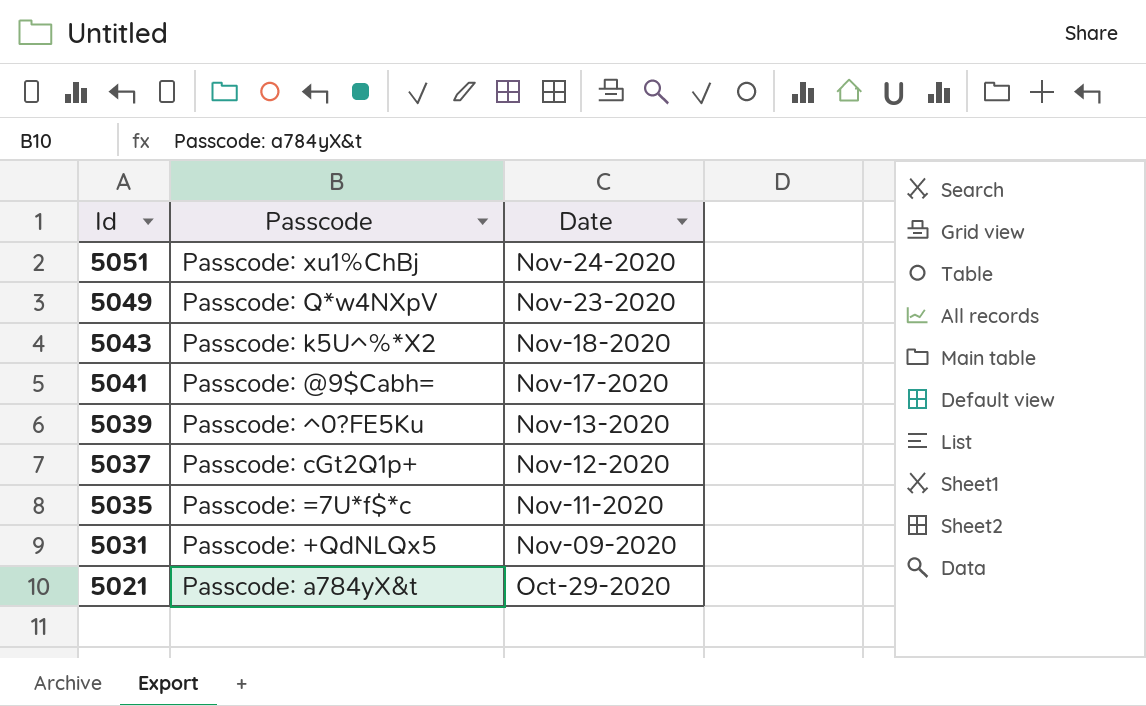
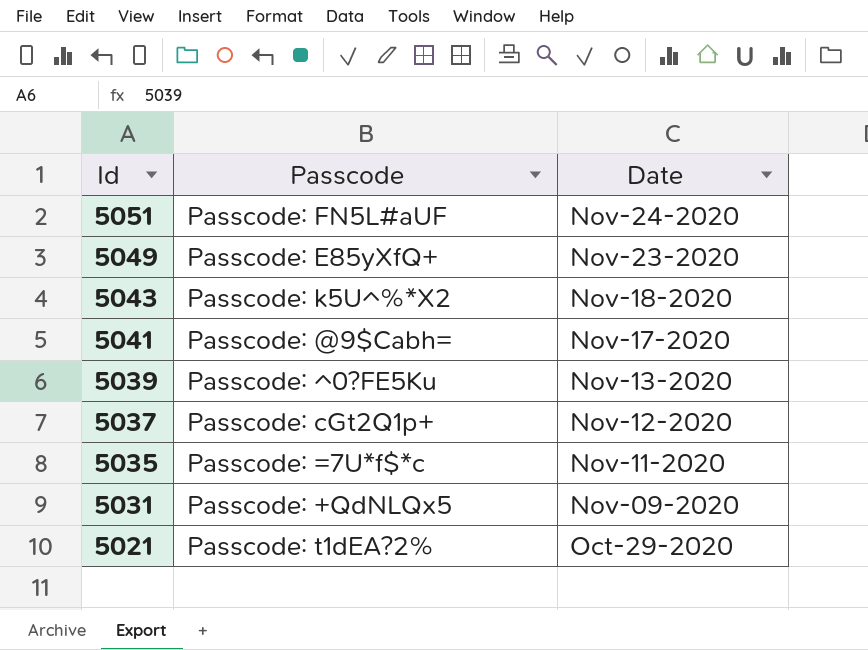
5051 | Passcode: Passcode: xu1%ChBj -> Passcode: FN5L#aUF
5049 | Passcode: Passcode: Q*w4NXpV -> Passcode: E85yXfQ+
5021 | Passcode: Passcode: a784yX&t -> Passcode: t1dEA?2%

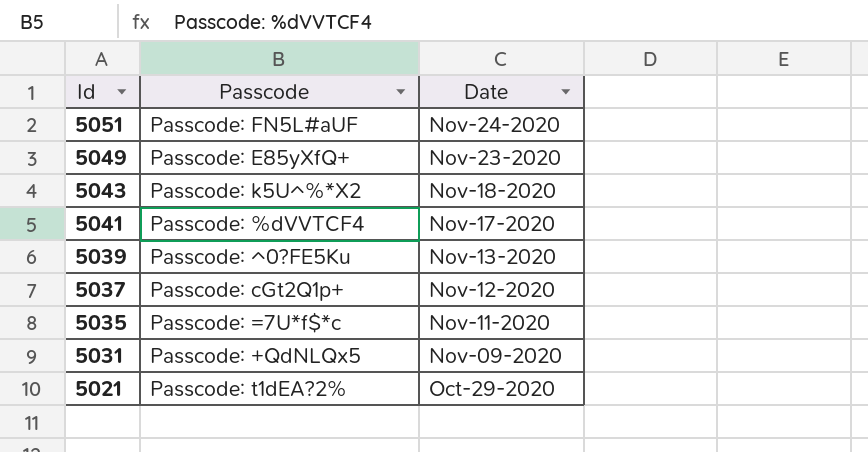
5041 | Passcode: Passcode: @9$Cabh= -> Passcode: %dVVTCF4

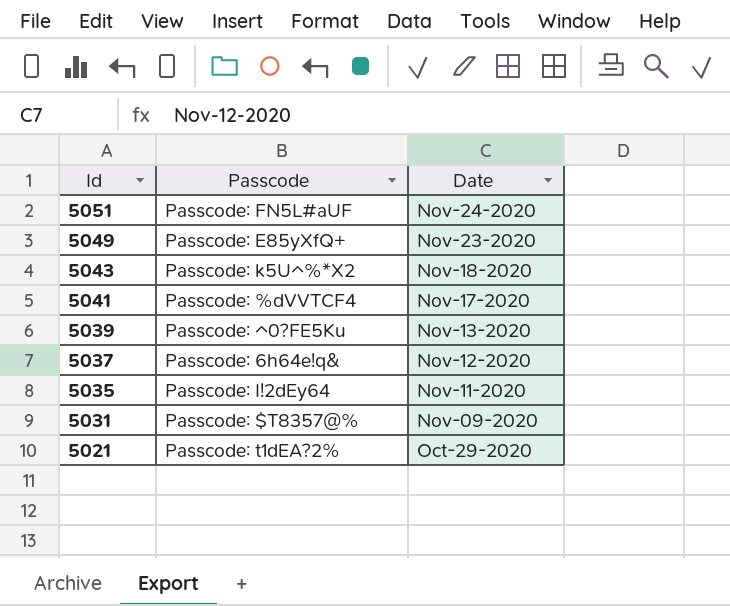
5037 | Passcode: Passcode: cGt2Q1p+ -> Passcode: 6h64e!q&
5035 | Passcode: Passcode: =7U*f$*c -> Passcode: I!2dEy64
5031 | Passcode: Passcode: +QdNLQx5 -> Passcode: $T8357@%

